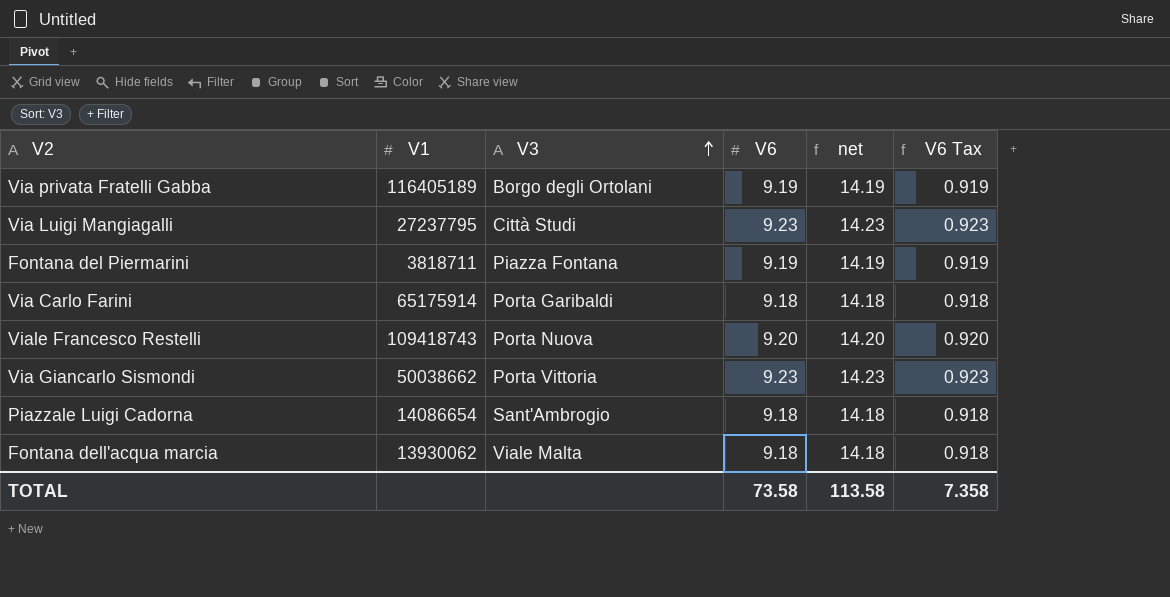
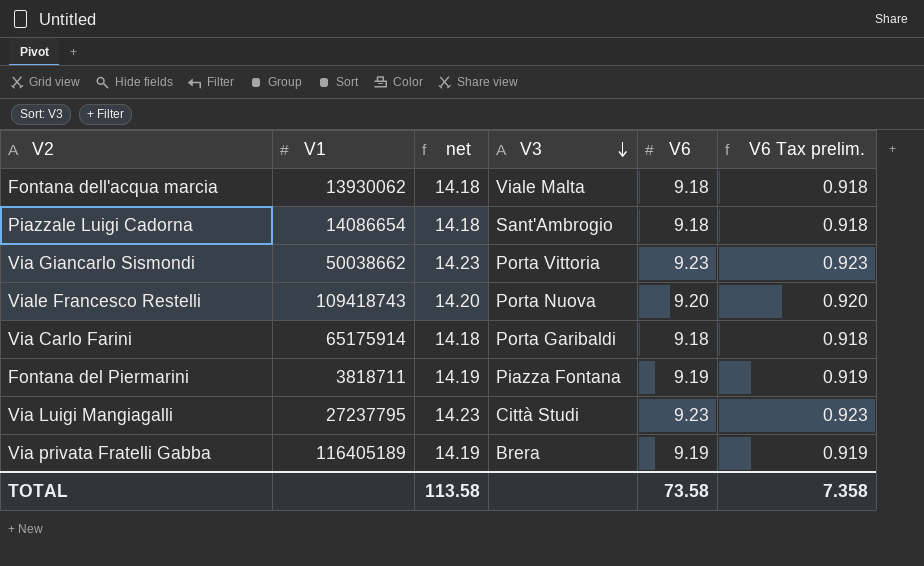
row order: V3 ascending -> V3 descending
column net | position: 5 -> 3
column name: V6 Tax -> V6 Tax prelim.
Via privata Fratelli Gabba | V3: Borgo degli Ortolani -> Brera

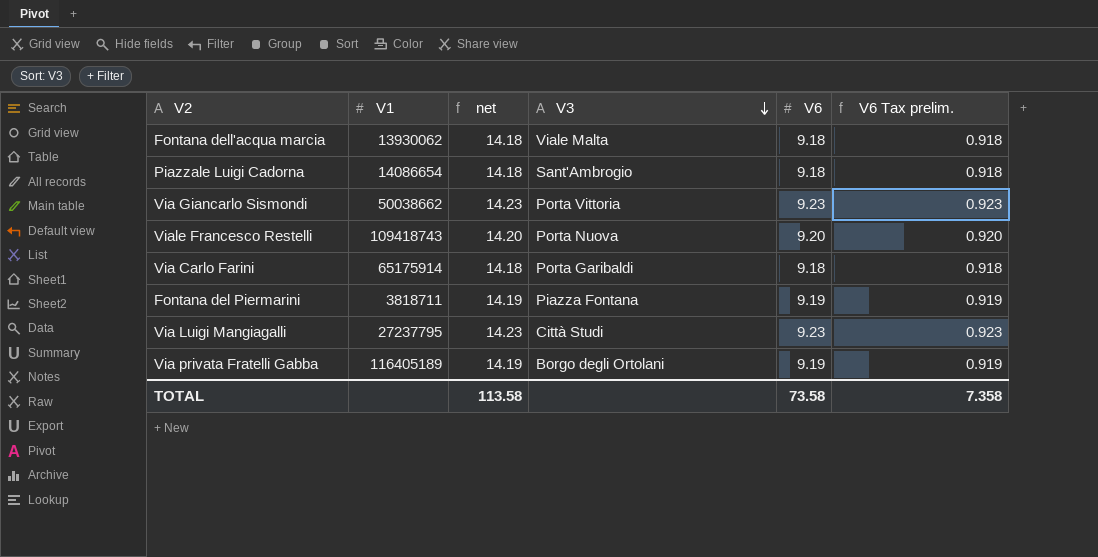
Via privata Fratelli Gabba | V3: Brera -> Borgo degli Ortolani

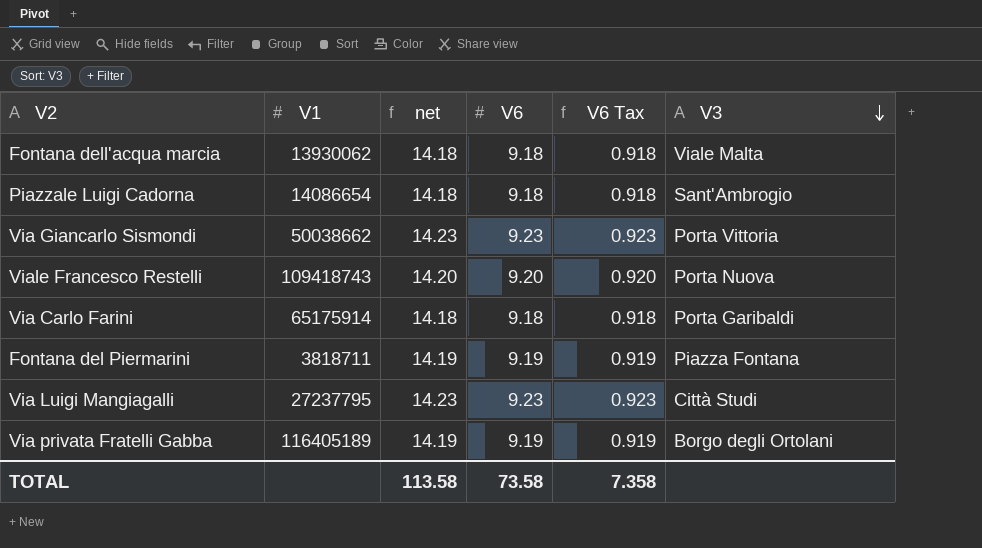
column name: V6 Tax prelim. -> V6 Tax
column V3 | position: 4 -> 6

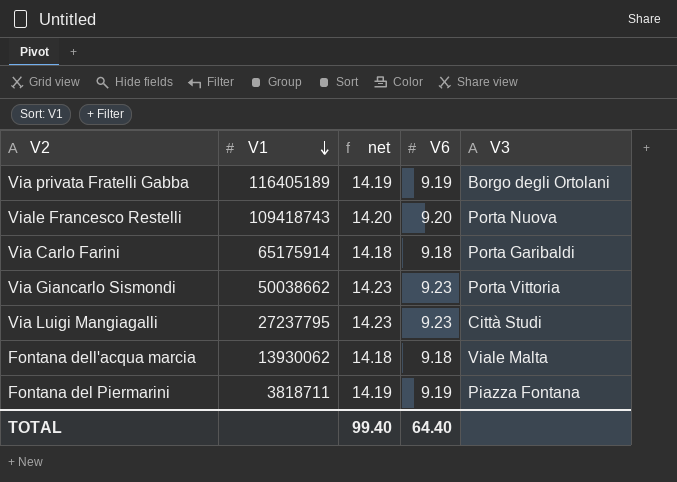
row order: V3 descending -> V1 descending
column V6 Tax | formula: [V6] * 0.1 -> none
row Piazzale Luigi Cadorna: 14086654 | 14.18 | 9.18 | 0.918 | Sant'Ambrogio -> none
TOTAL | net: 113.58 -> 99.40
TOTAL | V6: 73.58 -> 64.40

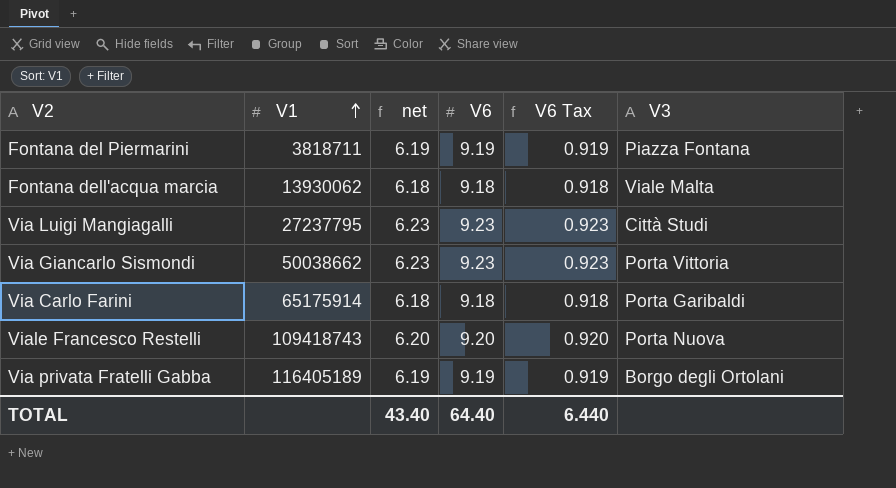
row order: V1 descending -> V1 ascending
column net | formula: [V6] + 5 -> [V6] - 3
column V6 Tax | formula: none -> [V6] * 0.1
TOTAL | net: 99.40 -> 43.40

